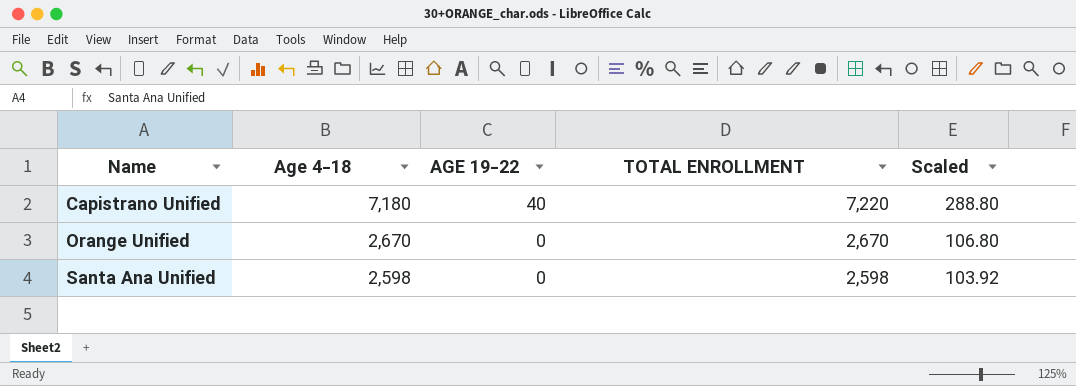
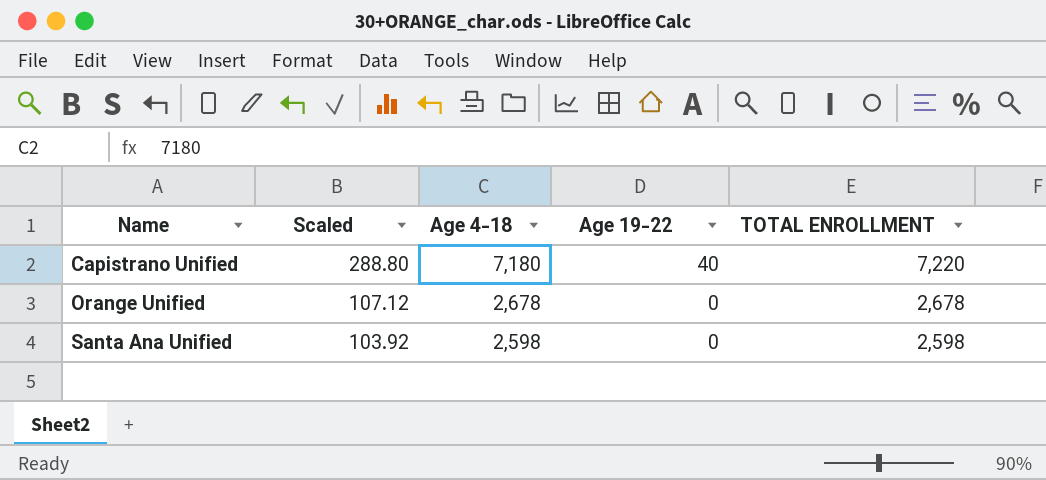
column Scaled | position: 5 -> 2
column name: AGE 19-22 -> Age 19-22
Orange Unified | Scaled: 106.80 -> 107.12
Orange Unified | Age 4-18: 2,670 -> 2,678
Orange Unified | TOTAL ENROLLMENT: 2,670 -> 2,678

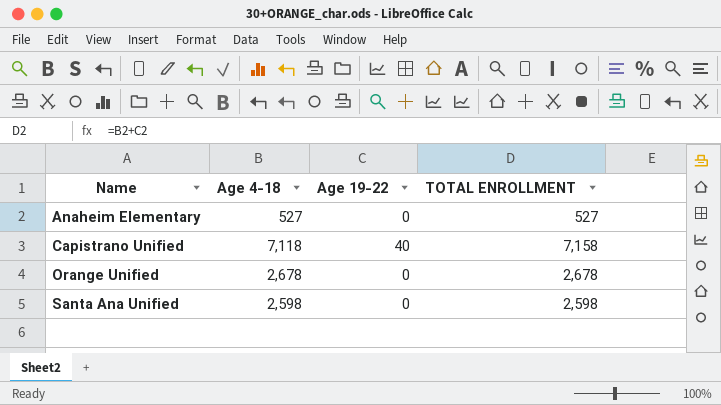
column Scaled | formula: [TOTAL ENROLLMENT] * 0.04 -> none
row Anaheim Elementary: none -> 527 | 0 | 527
Capistrano Unified | Age 4-18: 7,180 -> 7,118
Capistrano Unified | TOTAL ENROLLMENT: 7,220 -> 7,158

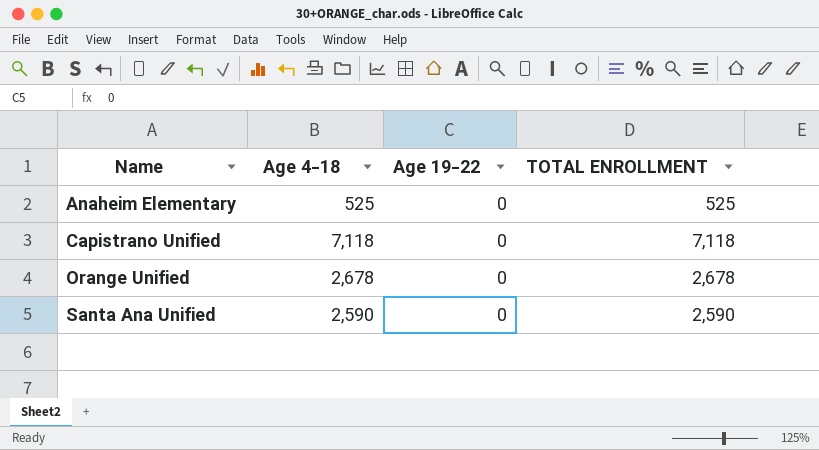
Anaheim Elementary | Age 4-18: 527 -> 525
Anaheim Elementary | TOTAL ENROLLMENT: 527 -> 525
Capistrano Unified | Age 19-22: 40 -> 0
Capistrano Unified | TOTAL ENROLLMENT: 7,158 -> 7,118
Santa Ana Unified | Age 4-18: 2,598 -> 2,590
Santa Ana Unified | TOTAL ENROLLMENT: 2,598 -> 2,590

